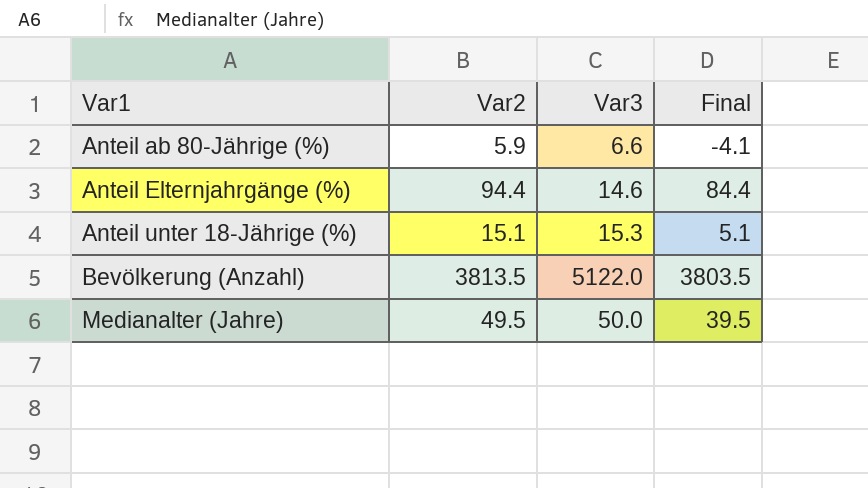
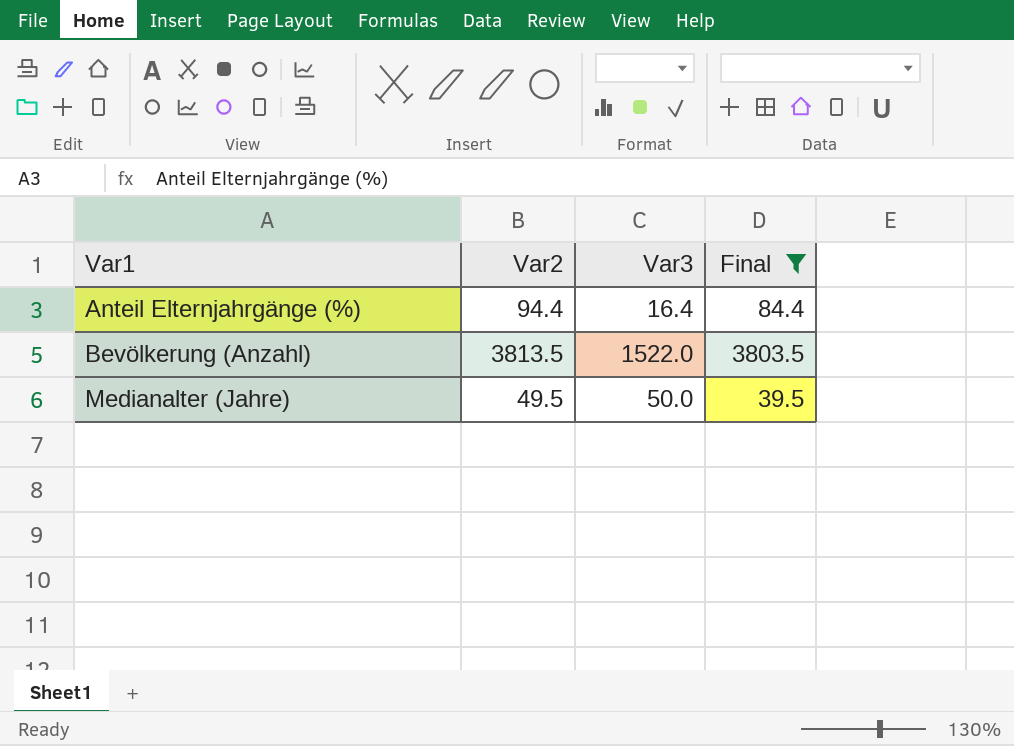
filter: none -> Final >= 39.5
Anteil Elternjahrgänge (%) | Var3: 14.6 -> 16.4
Bevölkerung (Anzahl) | Var3: 5122.0 -> 1522.0

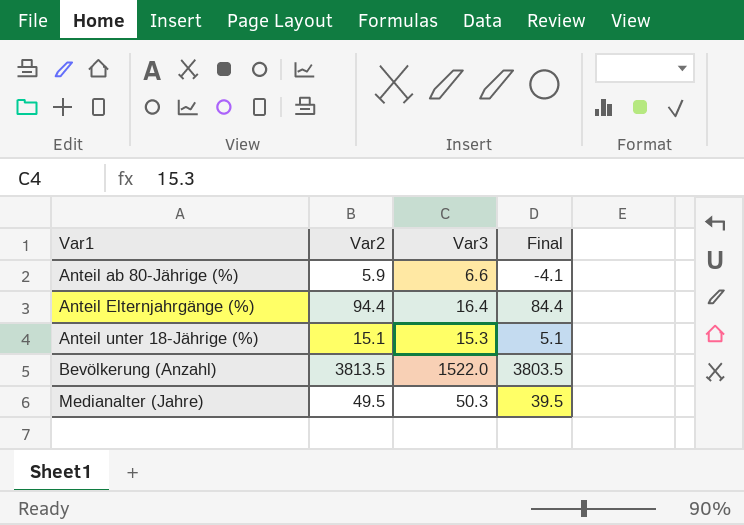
filter: Final >= 39.5 -> none
Medianalter (Jahre) | Var3: 50.0 -> 50.3

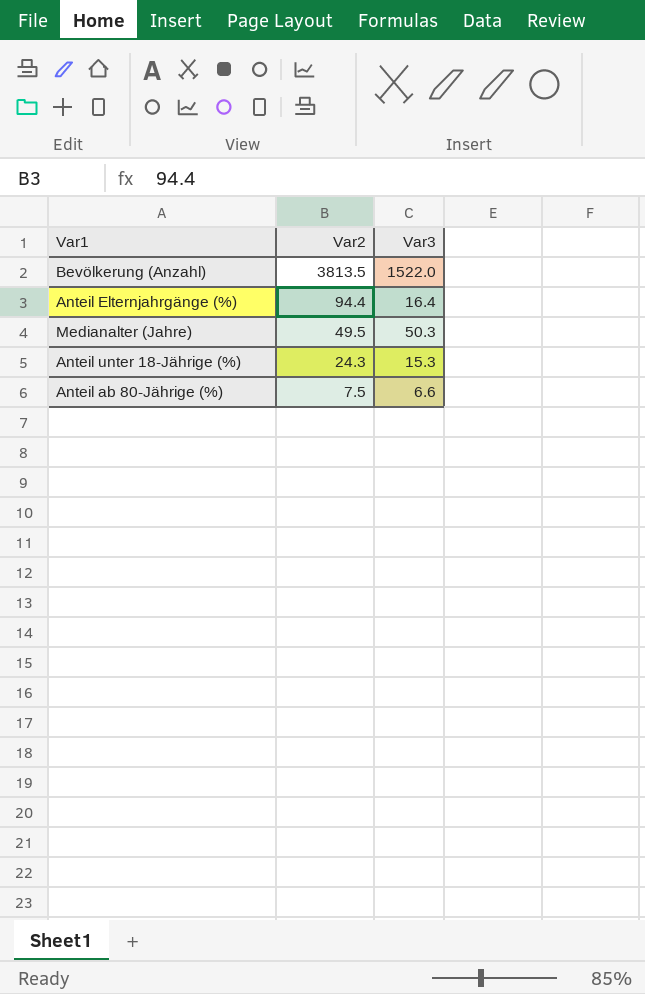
row order: Var1 ascending -> Var2 descending
column Final | formula: [Var2] - 10 -> none
Anteil unter 18-Jährige (%) | Var2: 15.1 -> 24.3
Anteil ab 80-Jährige (%) | Var2: 5.9 -> 7.5

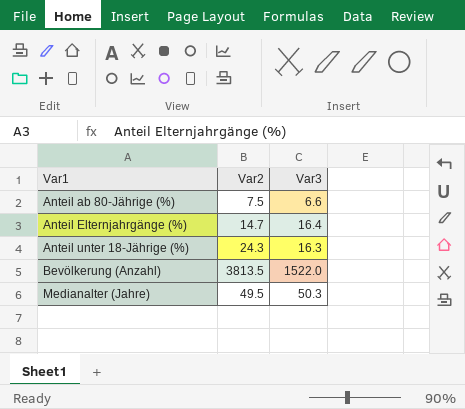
row order: Var2 descending -> Var1 ascending
Anteil Elternjahrgänge (%) | Var2: 94.4 -> 14.7
Anteil unter 18-Jährige (%) | Var3: 15.3 -> 16.3

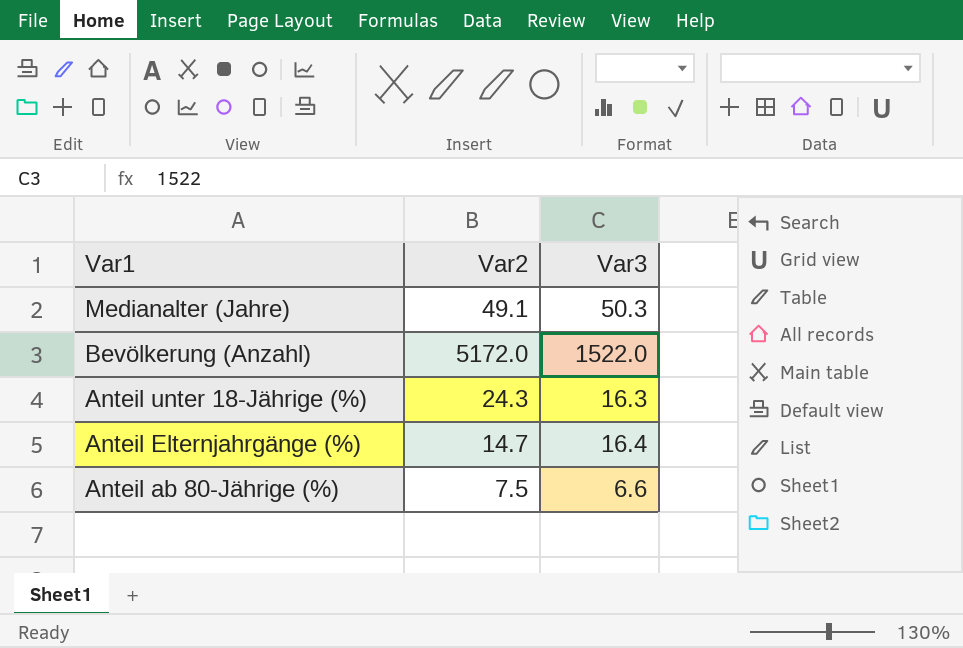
row order: Var1 ascending -> Var1 descending
Medianalter (Jahre) | Var2: 49.5 -> 49.1
Bevölkerung (Anzahl) | Var2: 3813.5 -> 5172.0

